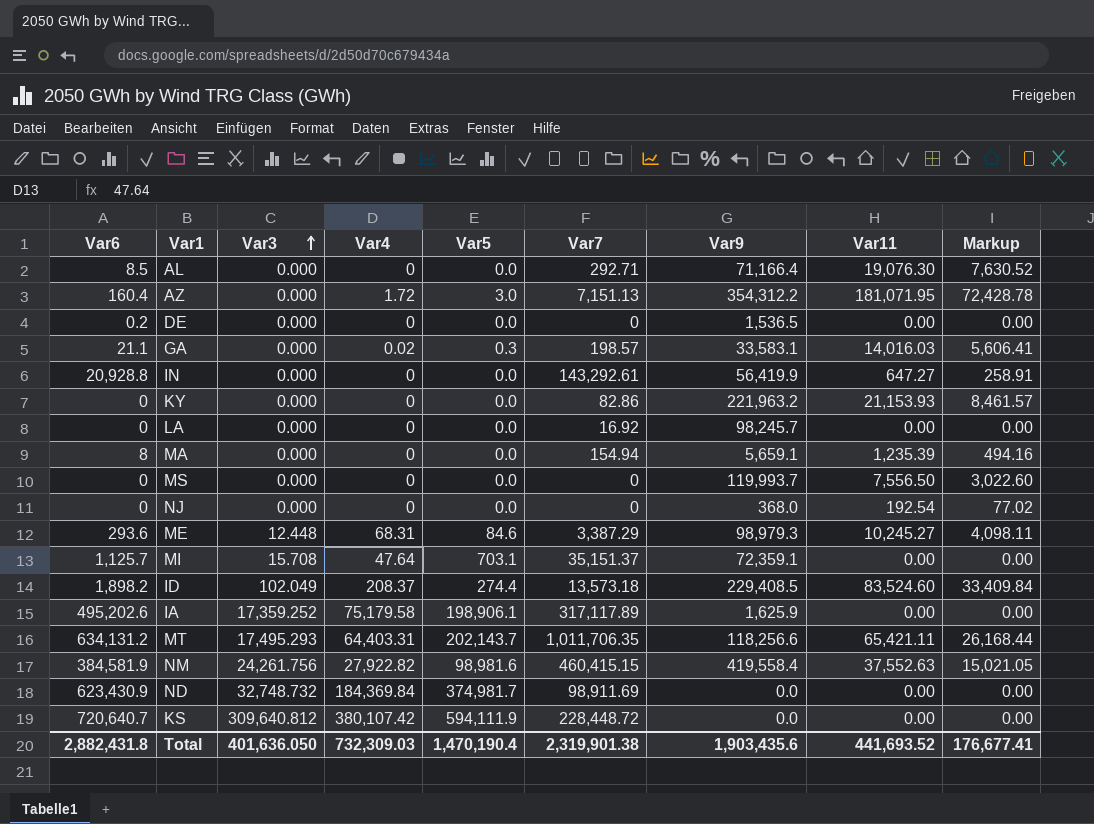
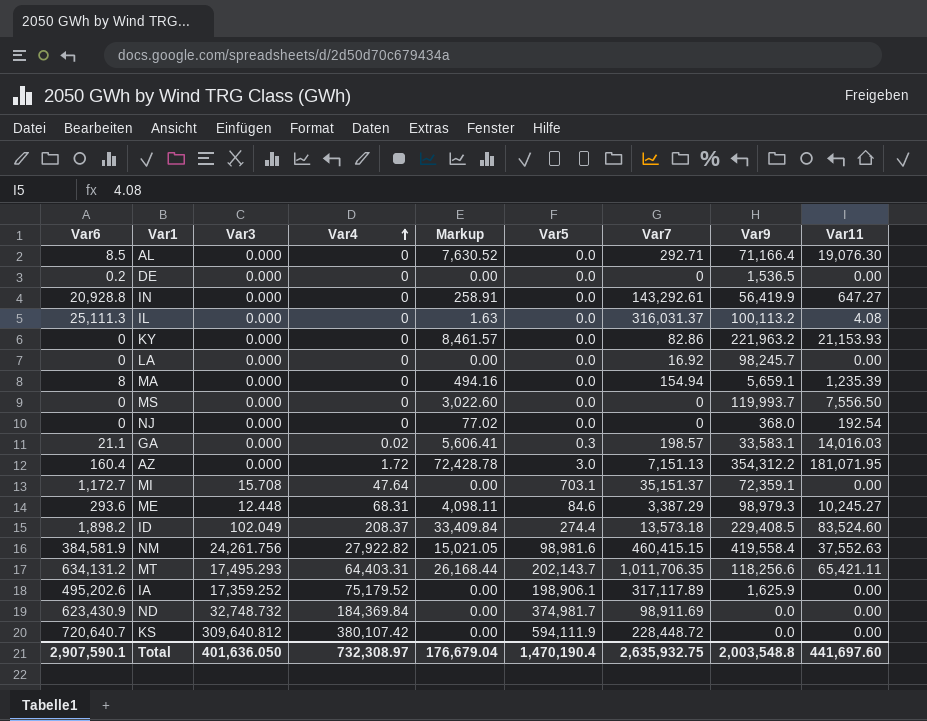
row order: Var3 ascending -> Var4 ascending
column Markup | position: 9 -> 5
row IL: none -> 25,111.3 | 0.000 | 0 | 1.63 | 0.0 | 316,031.37 | 100,113.2 | 4.08
MI | Var6: 1,125.7 -> 1,172.7
IA | Var4: 75,179.58 -> 75,179.52
Total | Var6: 2,882,431.8 -> 2,907,590.1
Total | Var4: 732,309.03 -> 732,308.97
Total | Markup: 176,677.41 -> 176,679.04
Total | Var7: 2,319,901.38 -> 2,635,932.75
Total | Var9: 1,903,435.6 -> 2,003,548.8
Total | Var11: 441,693.52 -> 441,697.60

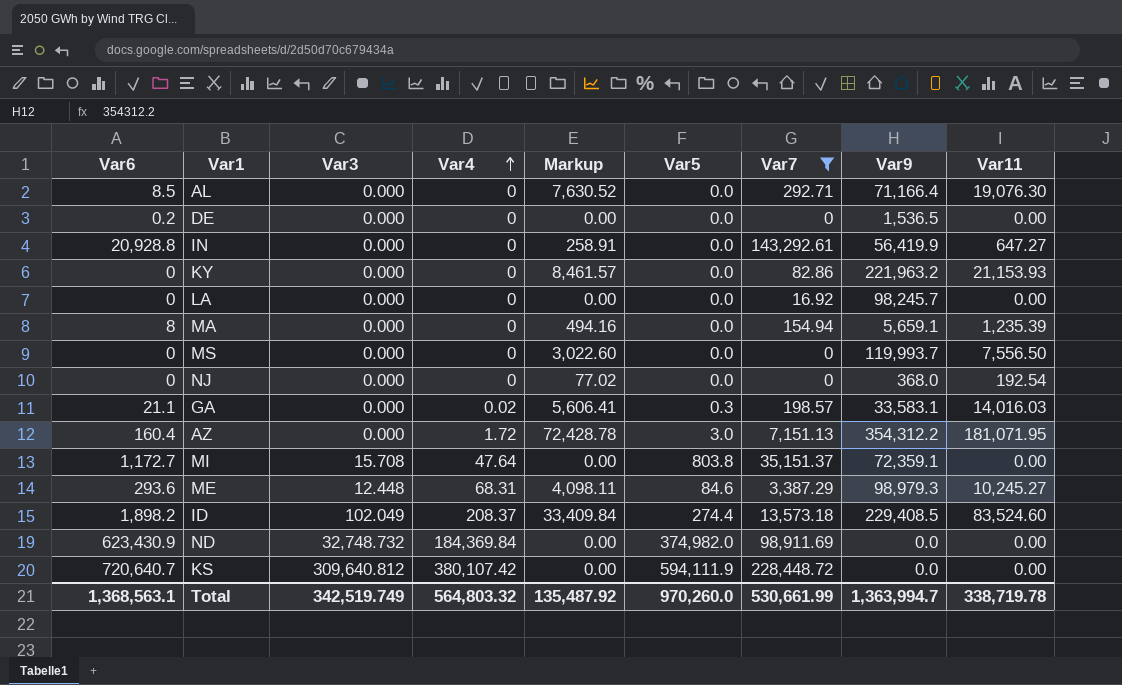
filter: none -> Var7 <= 228,448.72
MI | Var5: 703.1 -> 803.8
ND | Var5: 374,981.7 -> 374,982.0
Total | Var6: 2,907,590.1 -> 1,368,563.1
Total | Var3: 401,636.050 -> 342,519.749
Total | Var4: 732,308.97 -> 564,803.32
Total | Markup: 176,679.04 -> 135,487.92
Total | Var5: 1,470,190.4 -> 970,260.0
Total | Var7: 2,635,932.75 -> 530,661.99
Total | Var9: 2,003,548.8 -> 1,363,994.7
Total | Var11: 441,697.60 -> 338,719.78

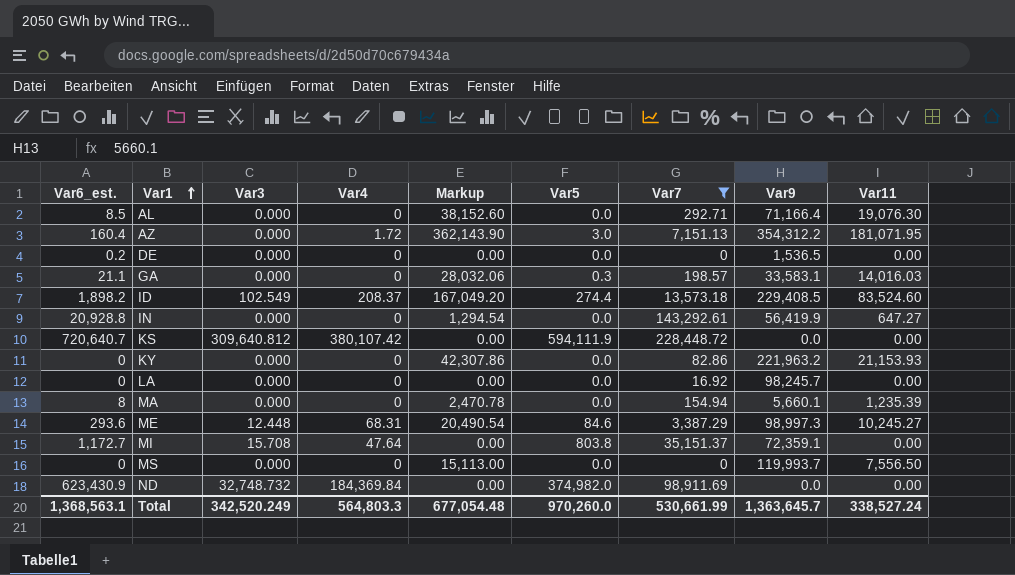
row order: Var4 ascending -> Var1 ascending
column name: Var6 -> Var6_est.
column Markup | formula: [Var11] * 0.4 -> [Var11] * 2
row NJ: 0 | 0.000 | 0 | 77.02 | 0.0 | 0 | 368.0 | 192.54 -> none
GA | Var4: 0.02 -> 0
ID | Var3: 102.049 -> 102.549
MA | Var9: 5,659.1 -> 5,660.1
ME | Var9: 98,979.3 -> 98,997.3
Total | Var3: 342,519.749 -> 342,520.249
Total | Var4: 564,803.32 -> 564,803.3
Total | Markup: 135,487.92 -> 677,054.48
Total | Var9: 1,363,994.7 -> 1,363,645.7
Total | Var11: 338,719.78 -> 338,527.24

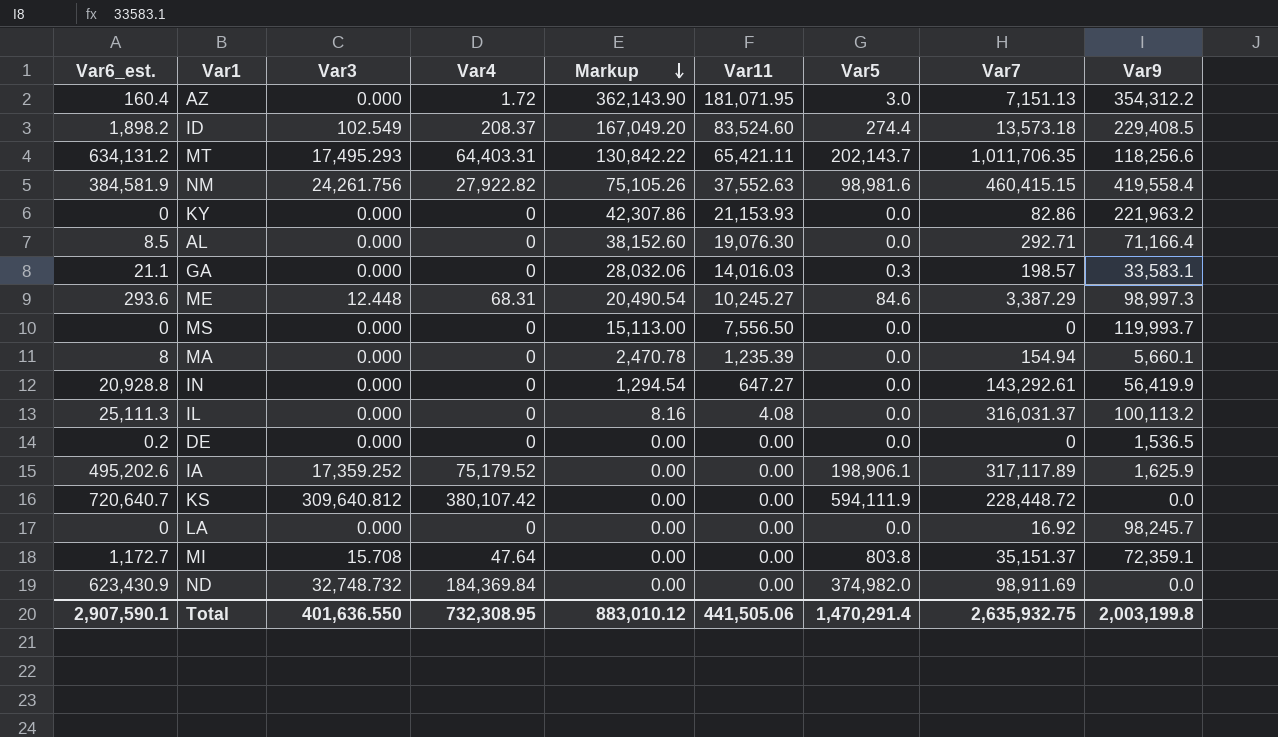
filter: Var7 <= 228,448.72 -> none
row order: Var1 ascending -> Markup descending
column Var11 | position: 9 -> 6
Total | Var6_est.: 1,368,563.1 -> 2,907,590.1
Total | Var3: 342,520.249 -> 401,636.550
Total | Var4: 564,803.3 -> 732,308.95
Total | Markup: 677,054.48 -> 883,010.12
Total | Var11: 338,527.24 -> 441,505.06
Total | Var5: 970,260.0 -> 1,470,291.4
Total | Var7: 530,661.99 -> 2,635,932.75
Total | Var9: 1,363,645.7 -> 2,003,199.8

